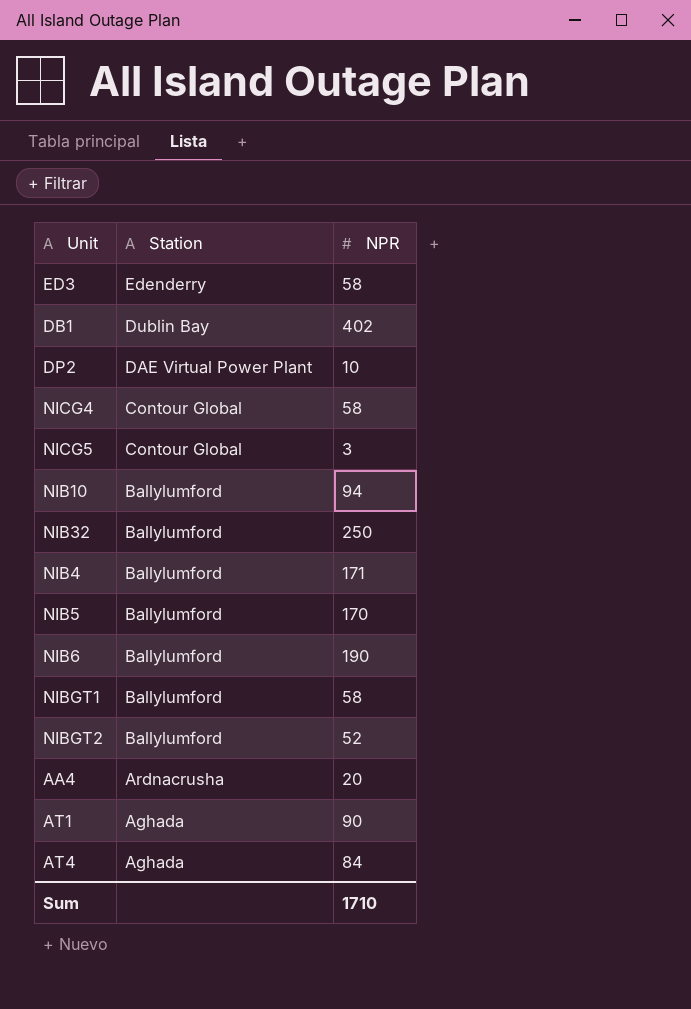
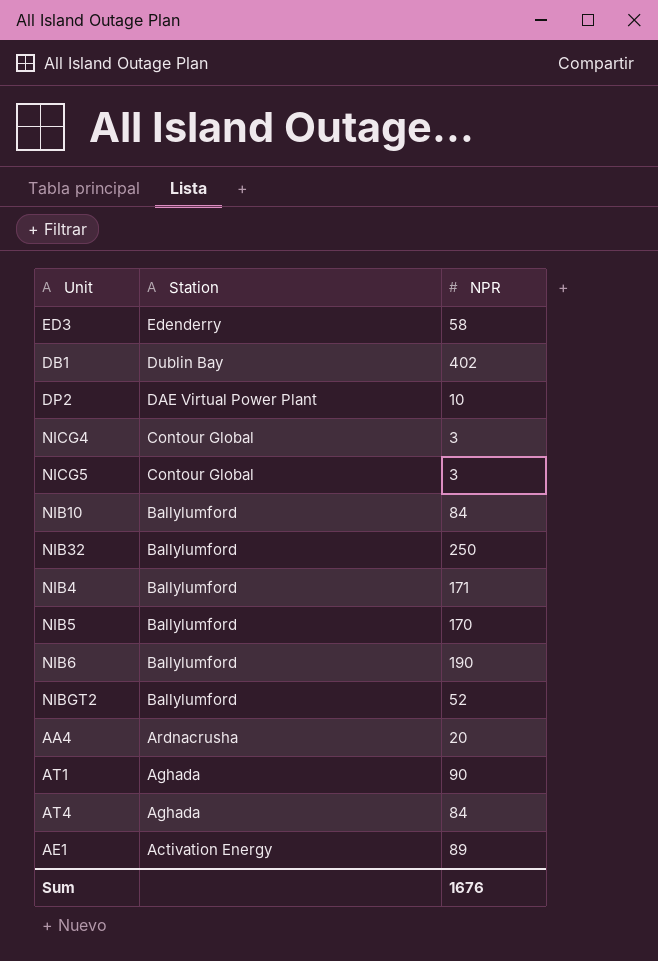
row NIBGT1: Ballylumford | 58 -> none
NICG4 | NPR: 58 -> 3
NIB10 | NPR: 94 -> 84
row AE1: none -> Activation Energy | 89
Sum | NPR: 1710 -> 1676

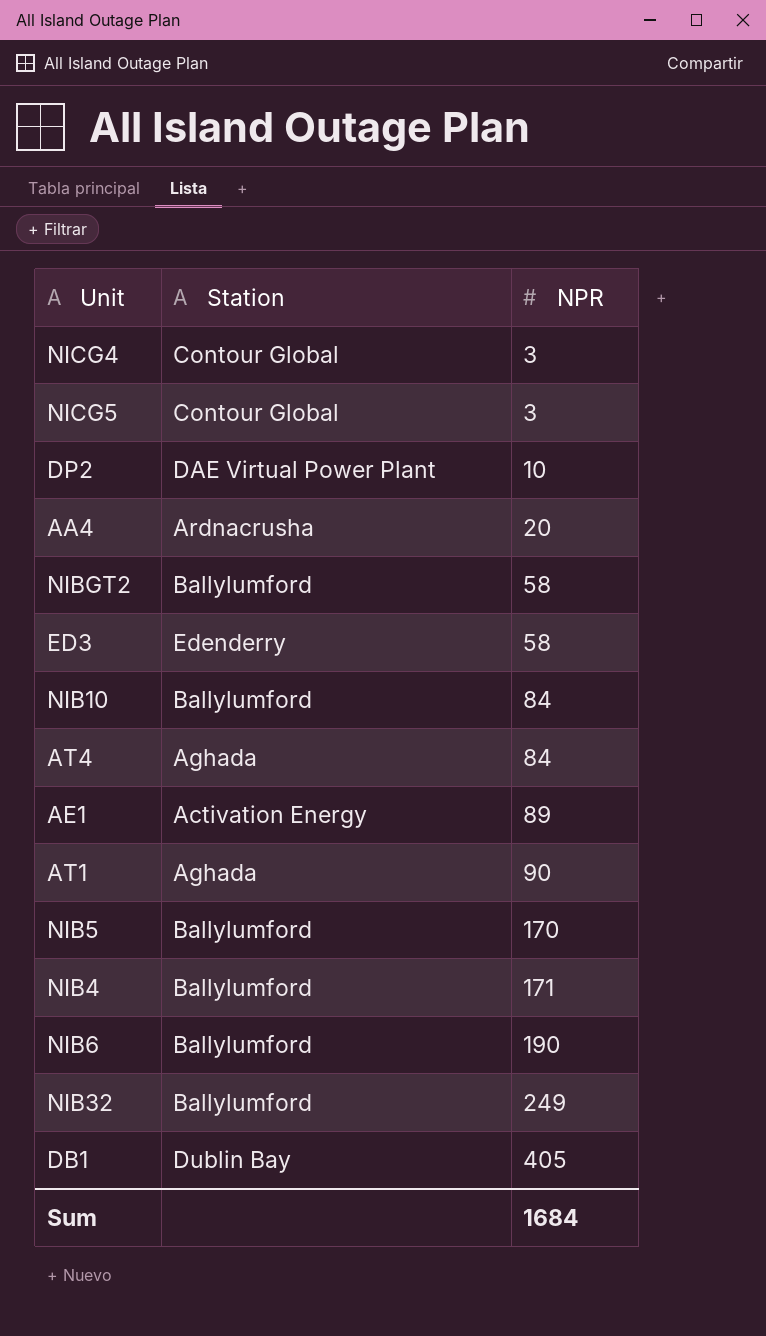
row order: Station descending -> NPR ascending
NIBGT2 | NPR: 52 -> 58
NIB32 | NPR: 250 -> 249
DB1 | NPR: 402 -> 405
Sum | NPR: 1676 -> 1684

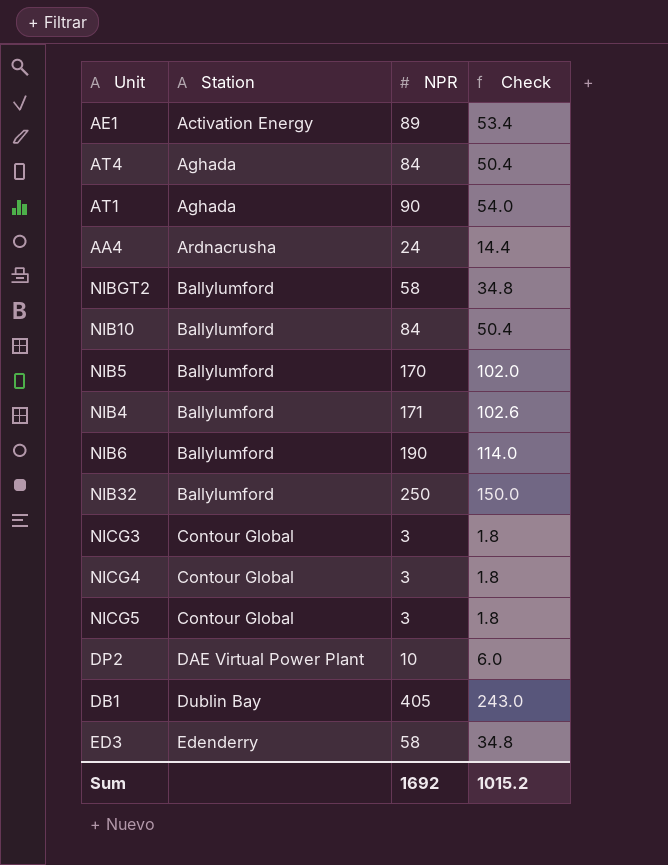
row order: NPR ascending -> Station ascending
column Check | formula: none -> [NPR] * 0.6
AA4 | NPR: 20 -> 24
NIB32 | NPR: 249 -> 250
row NICG3: none -> Contour Global | 3 | 1.8
Sum | NPR: 1684 -> 1692

